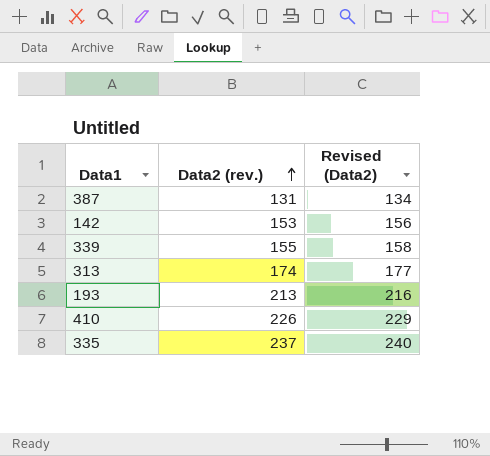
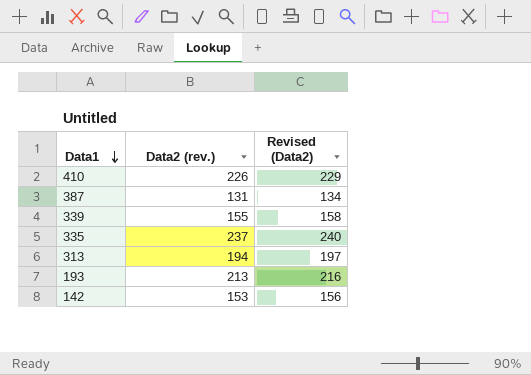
row order: Data2 (rev.) ascending -> Data1 descending
313 | Data2 (rev.): 174 -> 194
313 | Revised (Data2): 177 -> 197

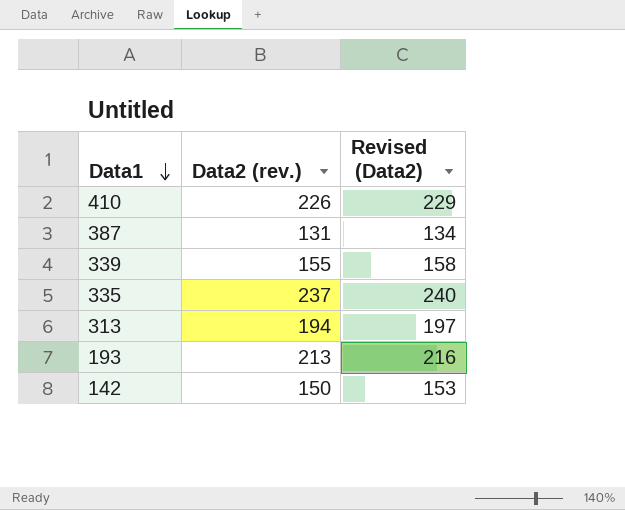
142 | Data2 (rev.): 153 -> 150
142 | Revised (Data2): 156 -> 153

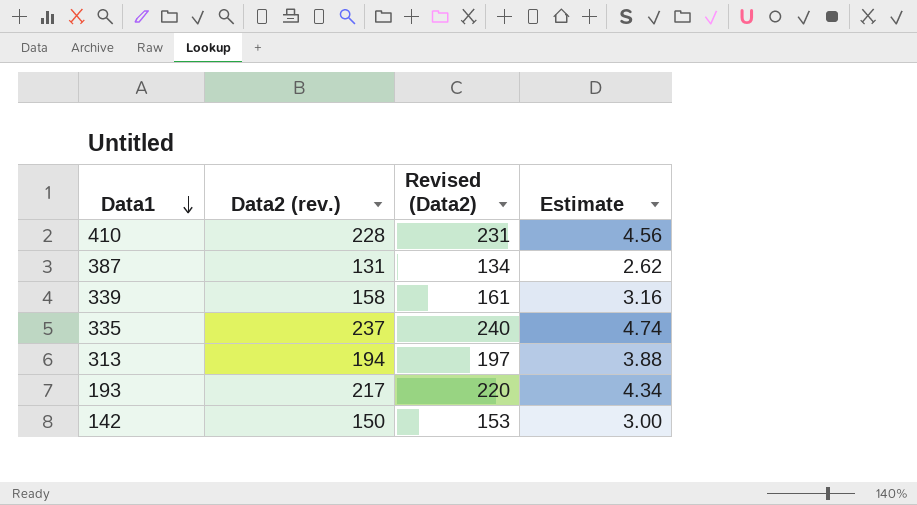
column Estimate | formula: none -> [Data2 (rev.)] * 0.02
410 | Data2 (rev.): 226 -> 228
410 | Revised (Data2): 229 -> 231
339 | Data2 (rev.): 155 -> 158
339 | Revised (Data2): 158 -> 161
193 | Data2 (rev.): 213 -> 217
193 | Revised (Data2): 216 -> 220

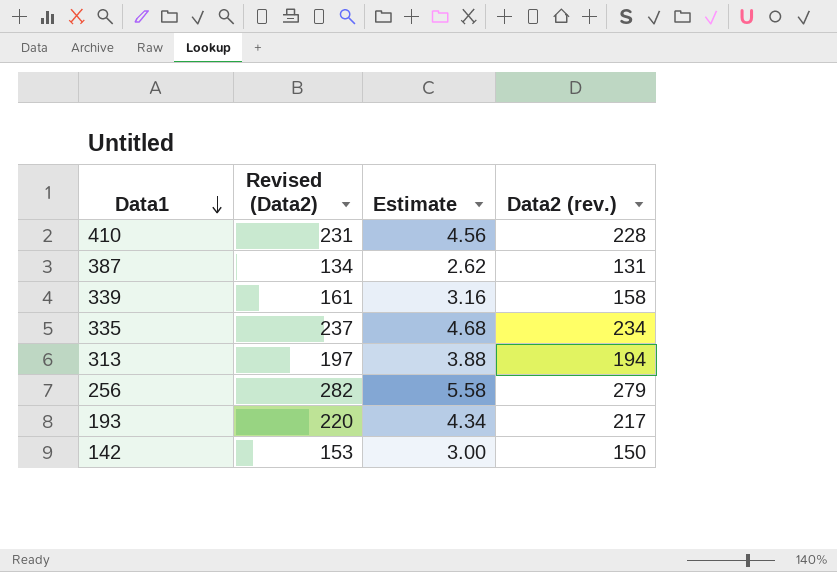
column Data2 (rev.) | position: 2 -> 4
335 | Revised (Data2): 240 -> 237
335 | Estimate: 4.74 -> 4.68
335 | Data2 (rev.): 237 -> 234
row 256: none -> 282 | 5.58 | 279

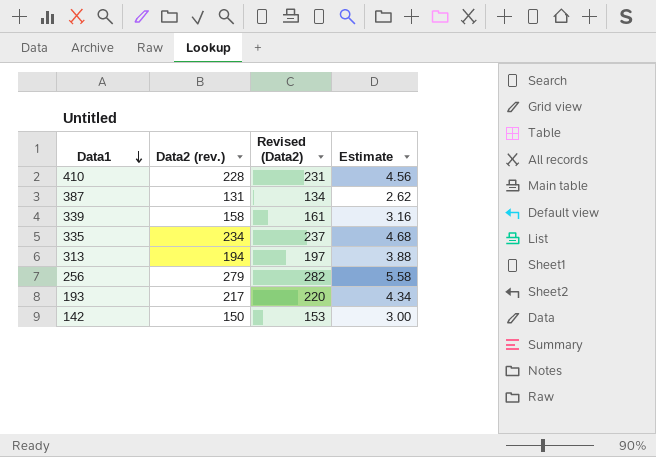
column Data2 (rev.) | position: 4 -> 2

